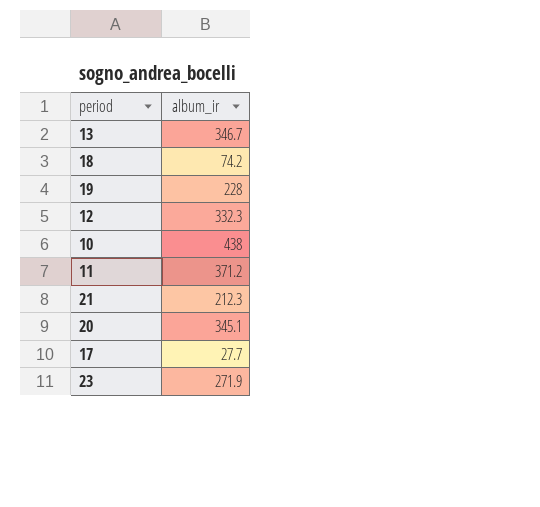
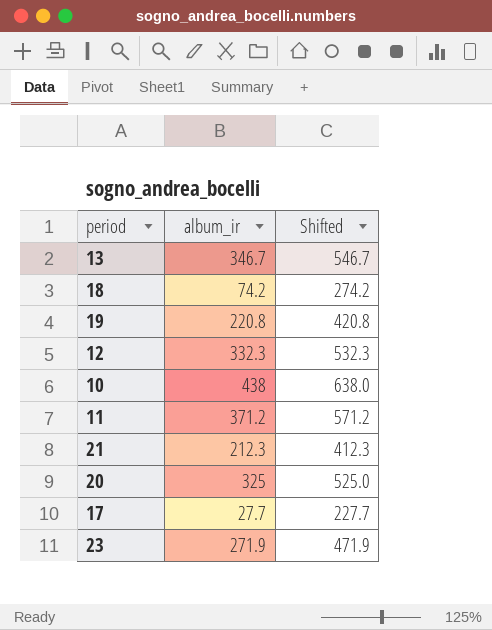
column Shifted | formula: none -> [album_ir] + 200
19 | album_ir: 228 -> 220.8
20 | album_ir: 345.1 -> 325

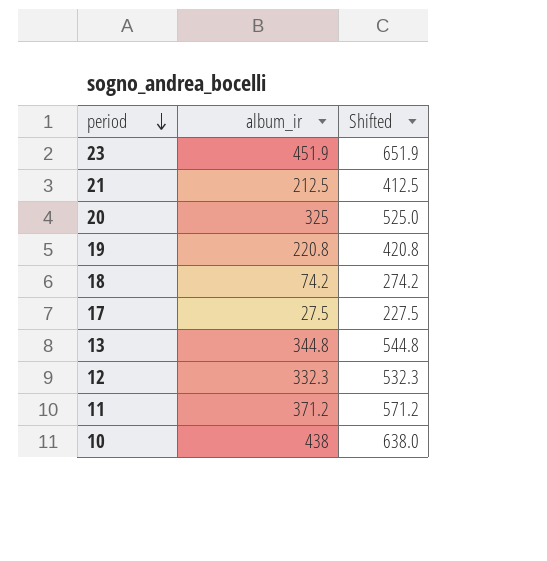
row order: none -> period descending
23 | album_ir: 271.9 -> 451.9
23 | Shifted: 471.9 -> 651.9
21 | album_ir: 212.3 -> 212.5
21 | Shifted: 412.3 -> 412.5
17 | album_ir: 27.7 -> 27.5
17 | Shifted: 227.7 -> 227.5
13 | album_ir: 346.7 -> 344.8
13 | Shifted: 546.7 -> 544.8

